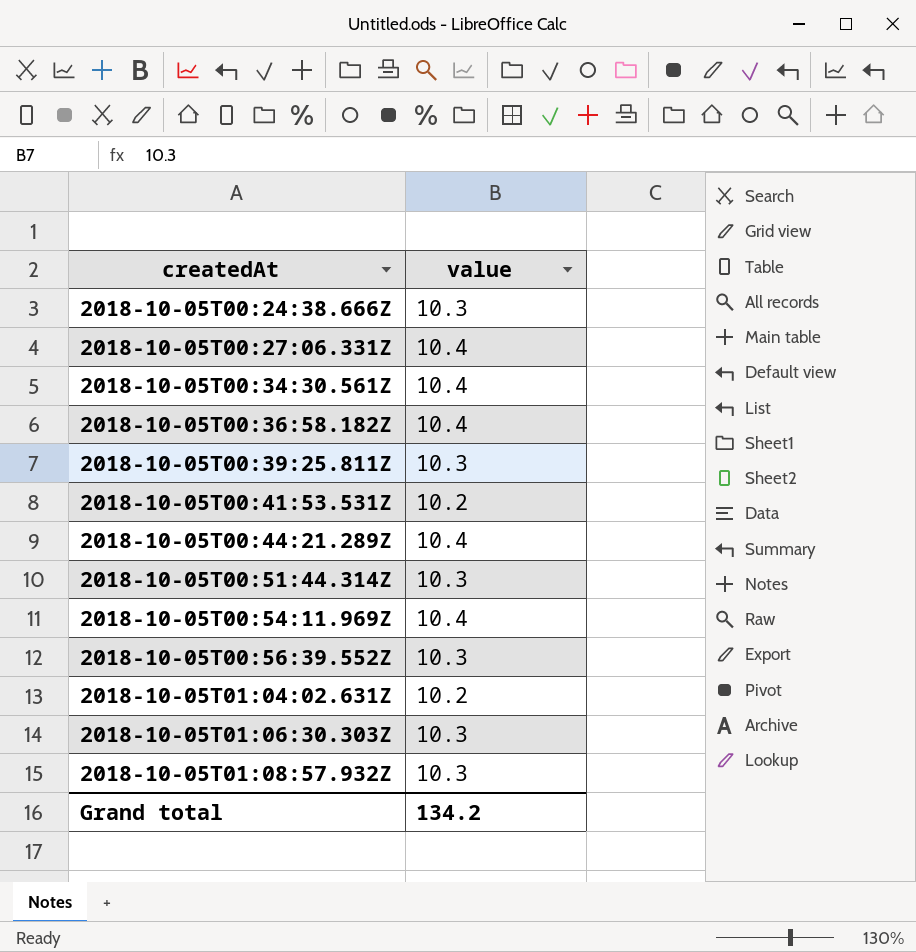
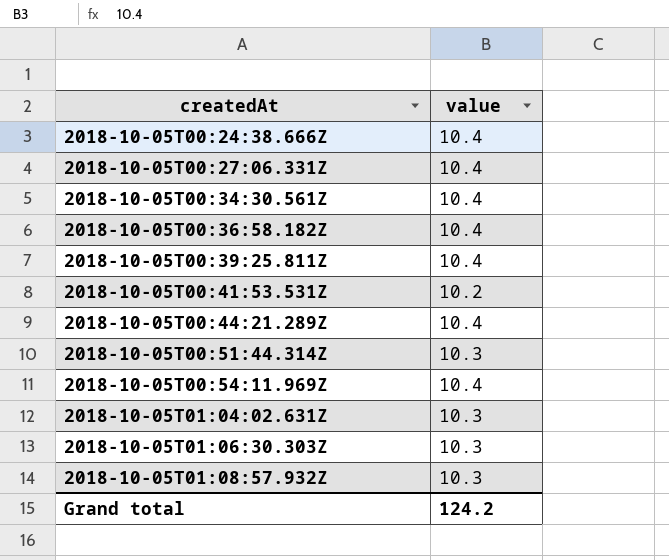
row 2018-10-05T00:56:39.552Z: 10.3 -> none
2018-10-05T00:24:38.666Z | value: 10.3 -> 10.4
2018-10-05T00:39:25.811Z | value: 10.3 -> 10.4
2018-10-05T01:04:02.631Z | value: 10.2 -> 10.3
Grand total | value: 134.2 -> 124.2

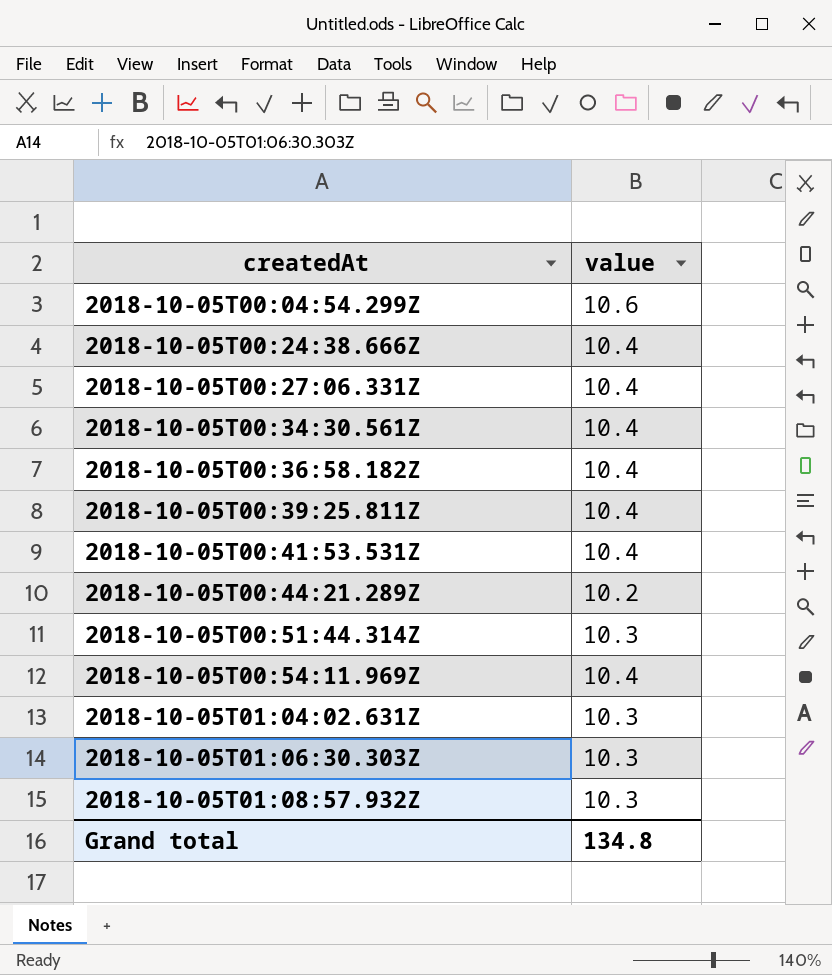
row 2018-10-05T00:04:54.299Z: none -> 10.6
2018-10-05T00:41:53.531Z | value: 10.2 -> 10.4
2018-10-05T00:44:21.289Z | value: 10.4 -> 10.2
Grand total | value: 124.2 -> 134.8

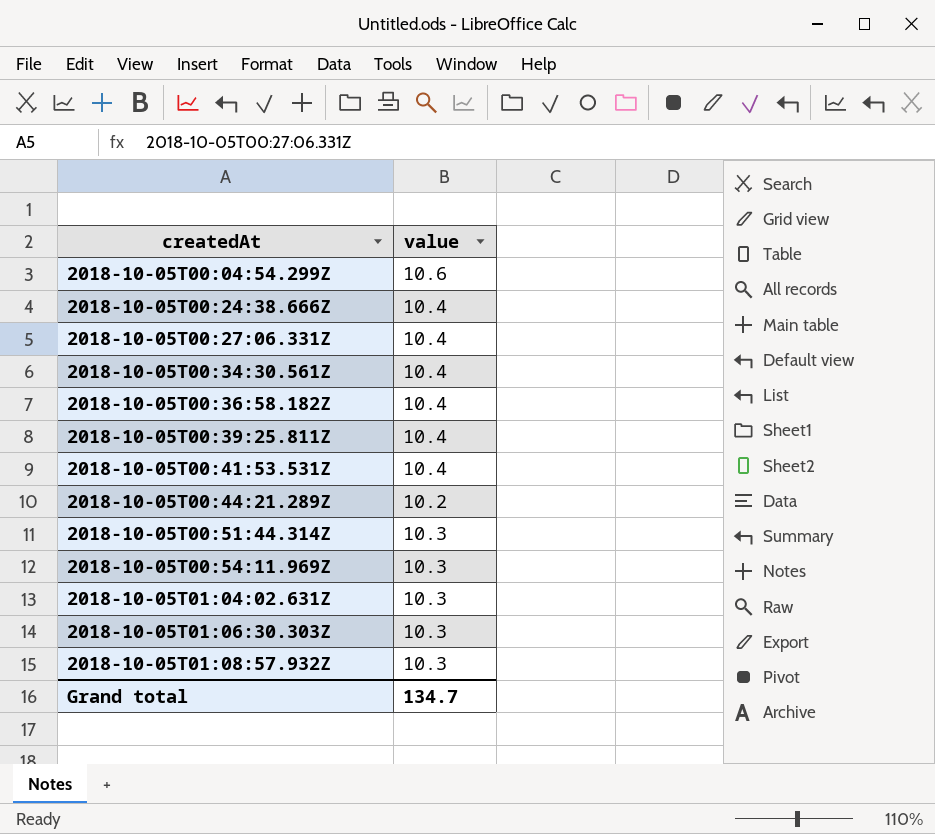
2018-10-05T00:54:11.969Z | value: 10.4 -> 10.3
Grand total | value: 134.8 -> 134.7

